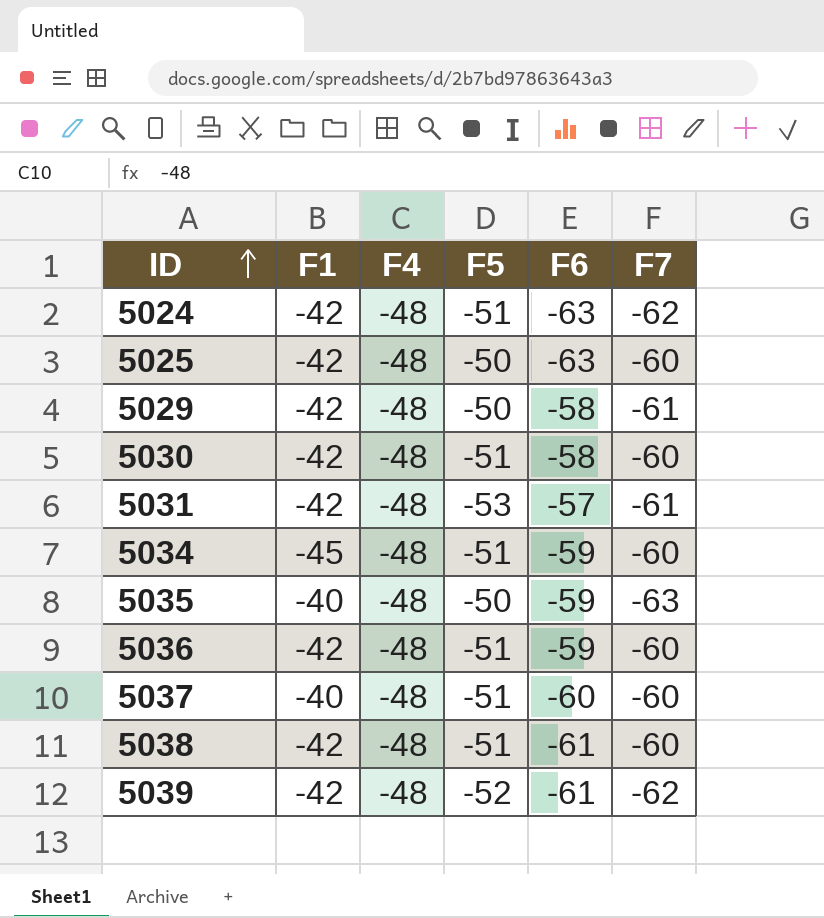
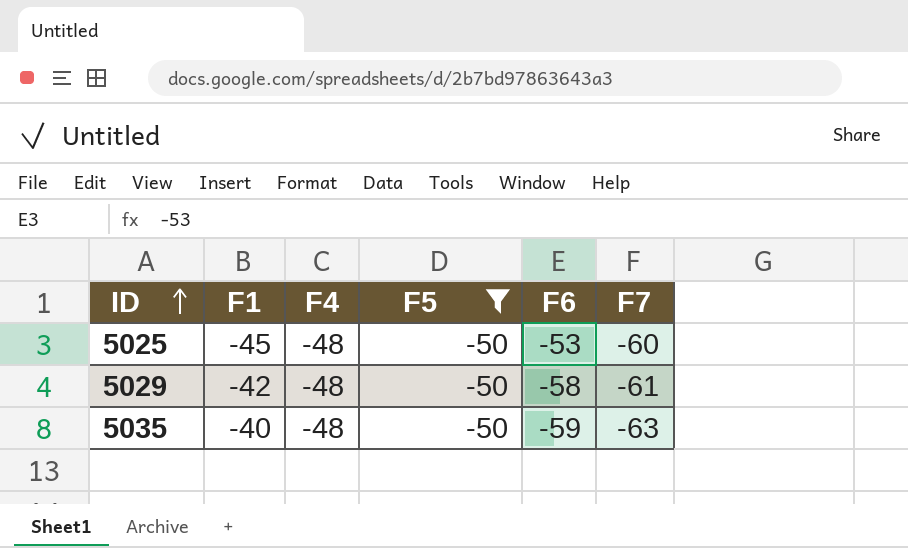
filter: none -> F5 = -50
5025 | F1: -42 -> -45
5025 | F6: -63 -> -53

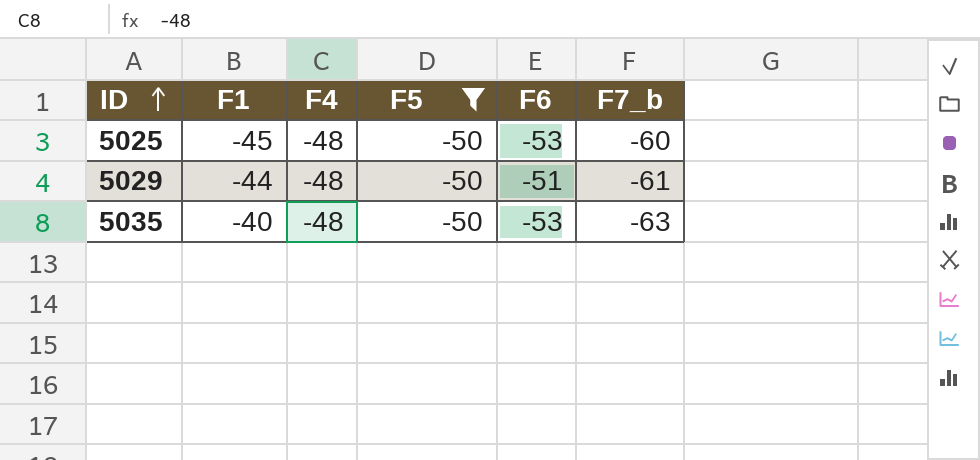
column name: F7 -> F7_b
5029 | F1: -42 -> -44
5029 | F6: -58 -> -51
5035 | F6: -59 -> -53

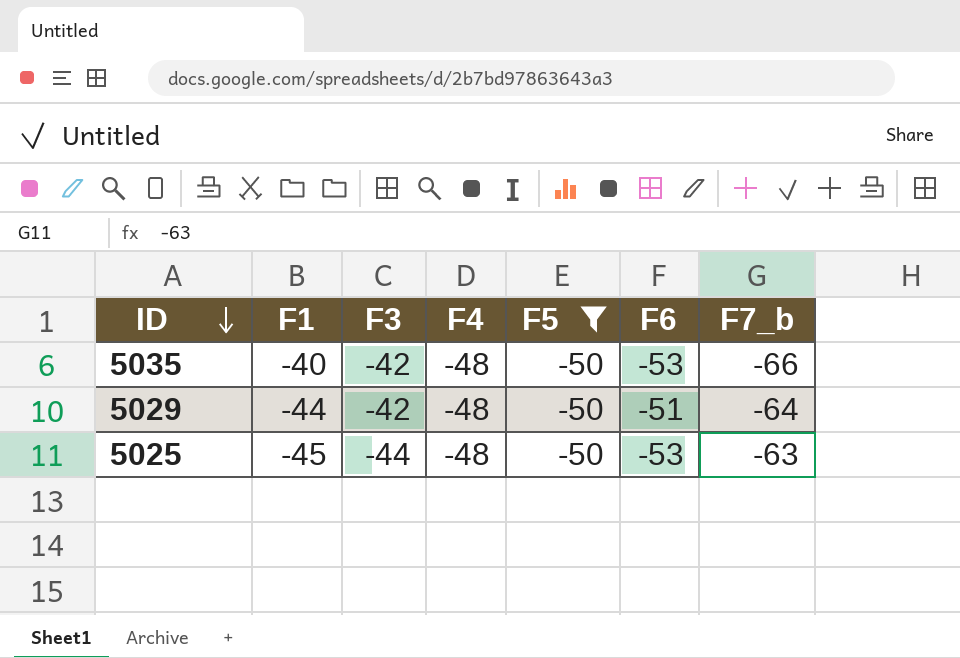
row order: ID ascending -> ID descending
column F3 | position: none -> 3
5035 | F7_b: -63 -> -66
5029 | F7_b: -61 -> -64
5025 | F7_b: -60 -> -63

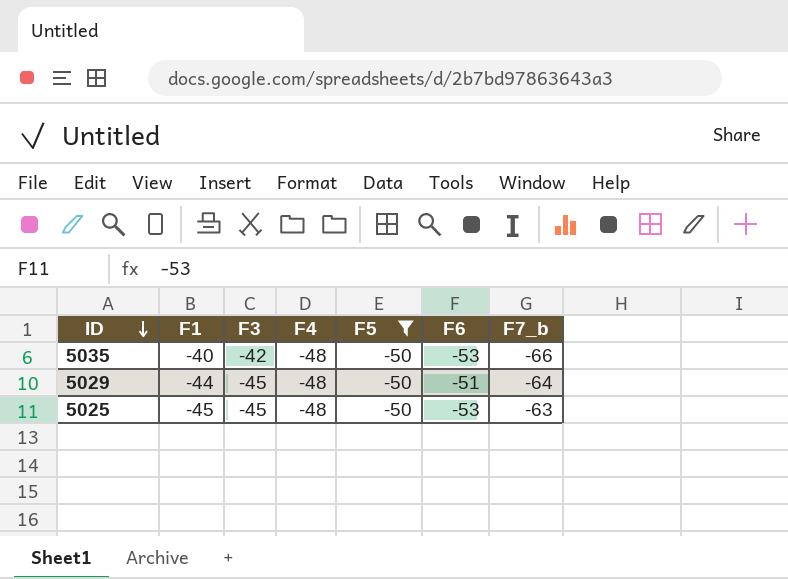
5029 | F3: -42 -> -45
5025 | F3: -44 -> -45

